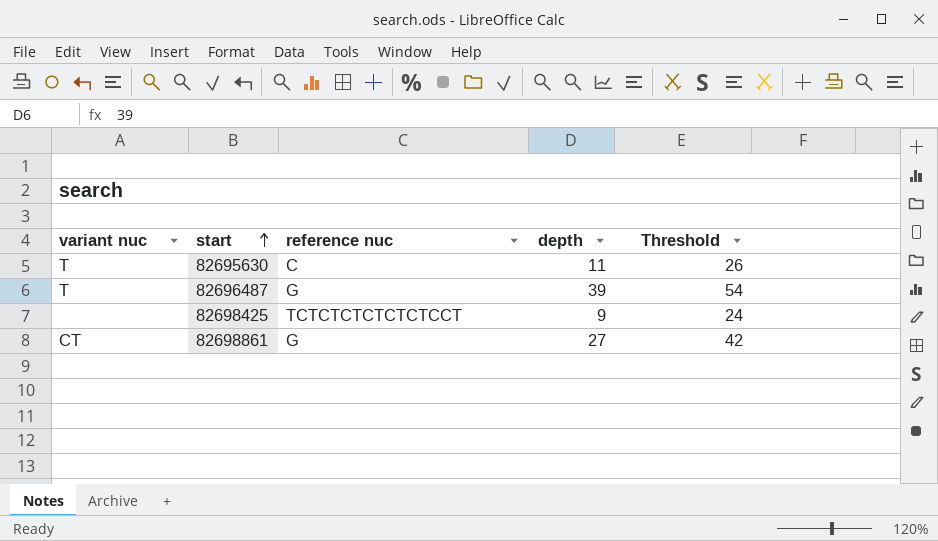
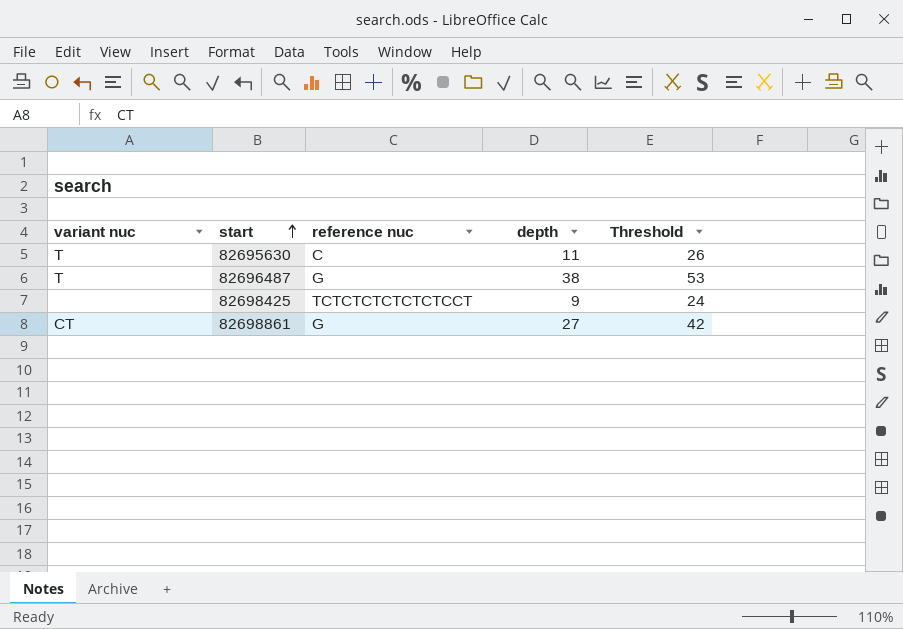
82696487 | depth: 39 -> 38
82696487 | Threshold: 54 -> 53

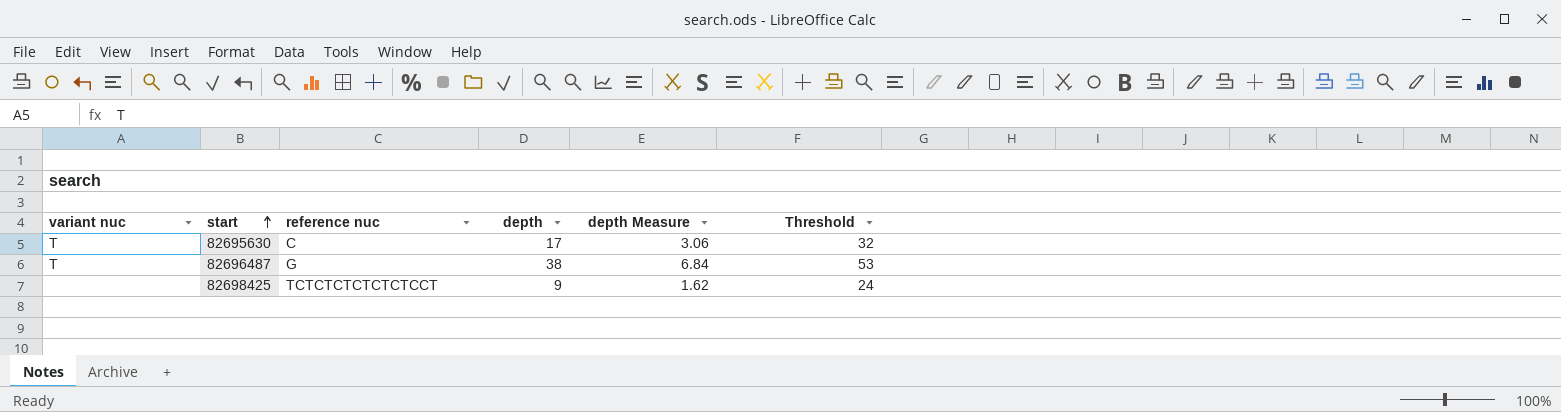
column depth Measure | formula: none -> [depth] * 0.18
row 82698861: CT | G | 27 | 42 -> none
82695630 | depth: 11 -> 17
82695630 | Threshold: 26 -> 32

